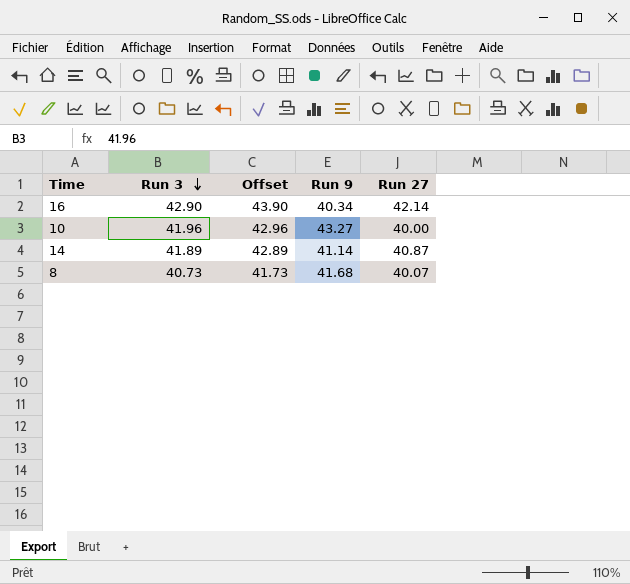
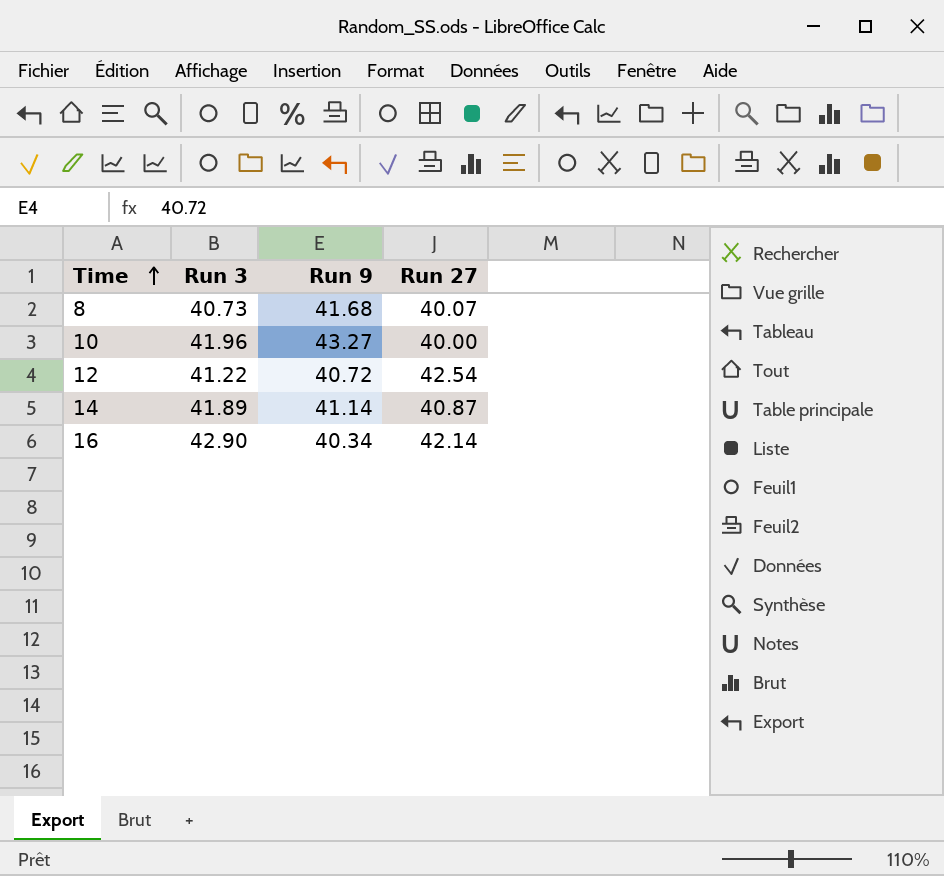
row order: Run 3 descending -> Time ascending
column Offset | formula: [Run 3] + 1 -> none
row 12: none -> 41.22 | 40.72 | 42.54

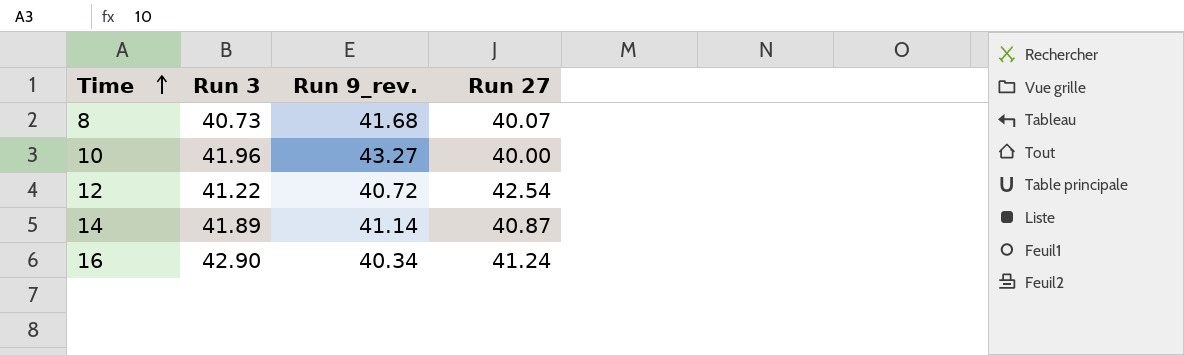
column name: Run 9 -> Run 9_rev.
16 | Run 27: 42.14 -> 41.24

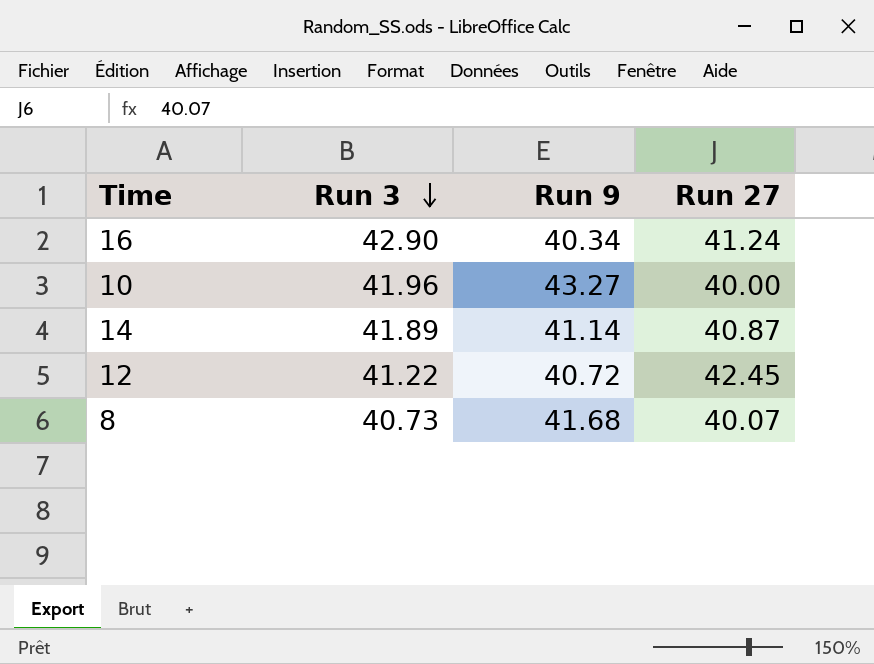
row order: Time ascending -> Run 3 descending
column name: Run 9_rev. -> Run 9
12 | Run 27: 42.54 -> 42.45

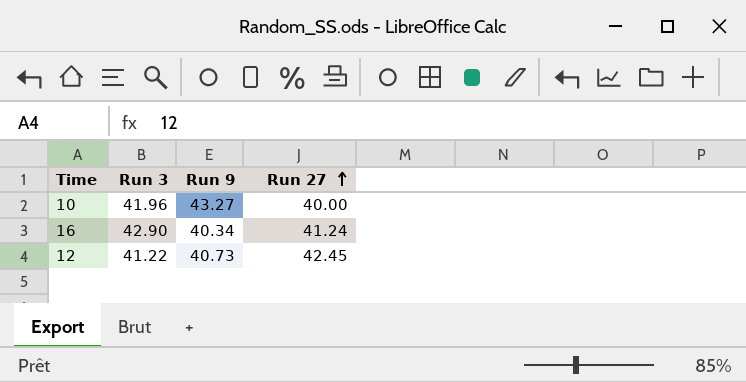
row order: Run 3 descending -> Run 27 ascending
row 14: 41.89 | 41.14 | 40.87 -> none
row 8: 40.73 | 41.68 | 40.07 -> none
12 | Run 9: 40.72 -> 40.73

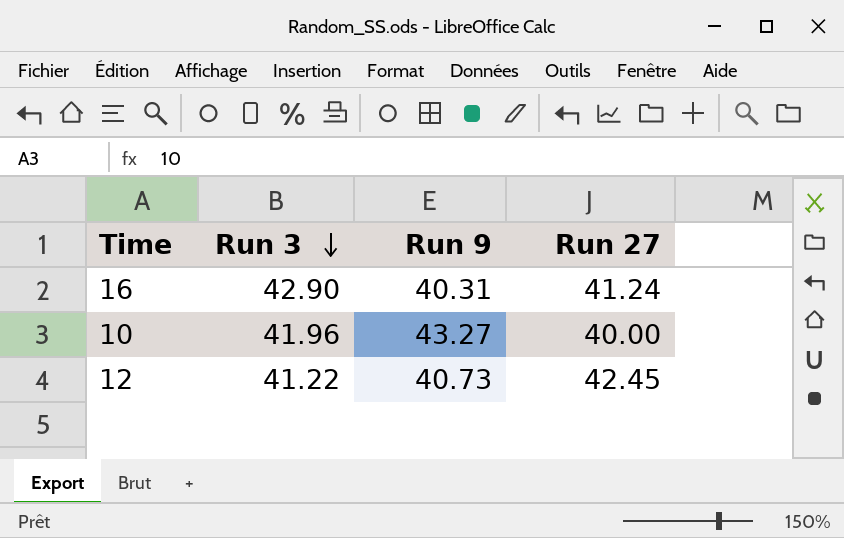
row order: Run 27 ascending -> Run 3 descending
16 | Run 9: 40.34 -> 40.31

